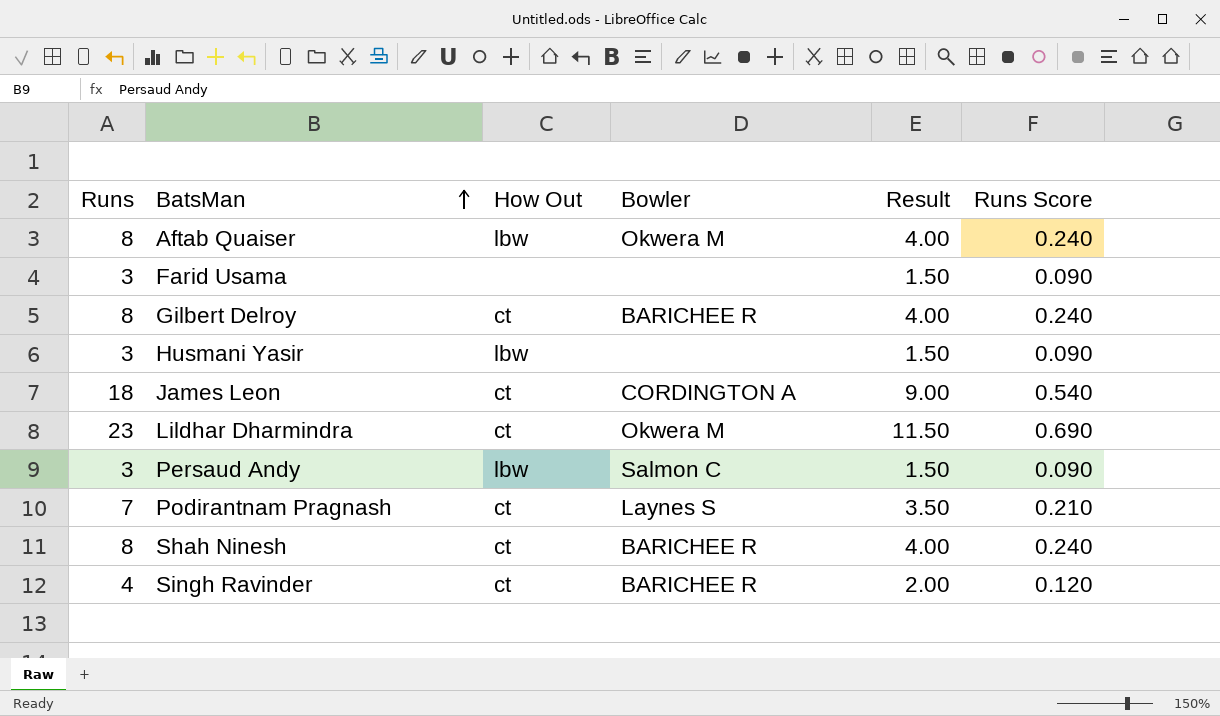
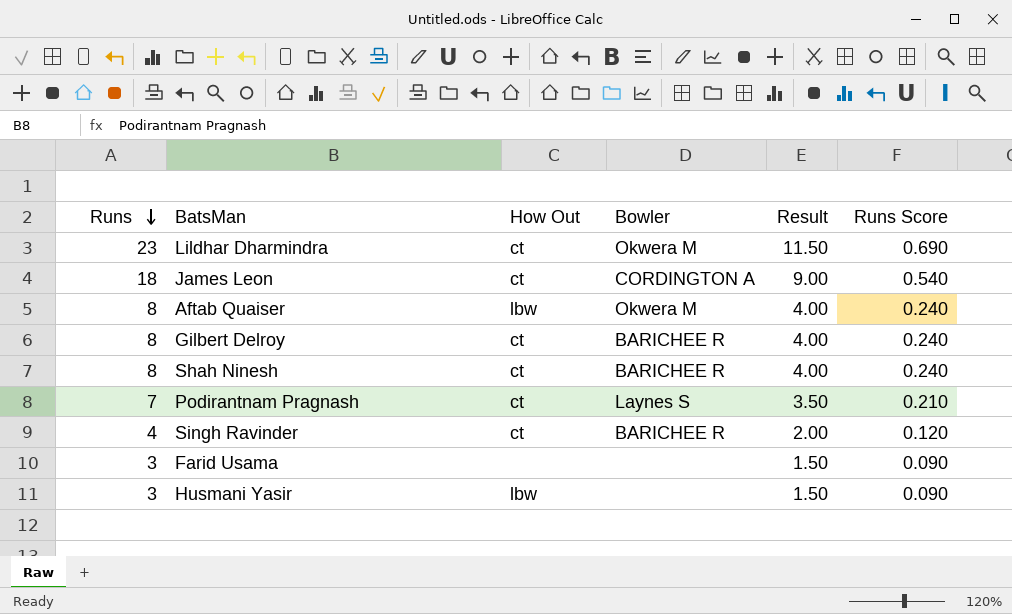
row order: BatsMan ascending -> Runs descending
row Persaud Andy: 3 | lbw | Salmon C | 1.50 | 0.090 -> none

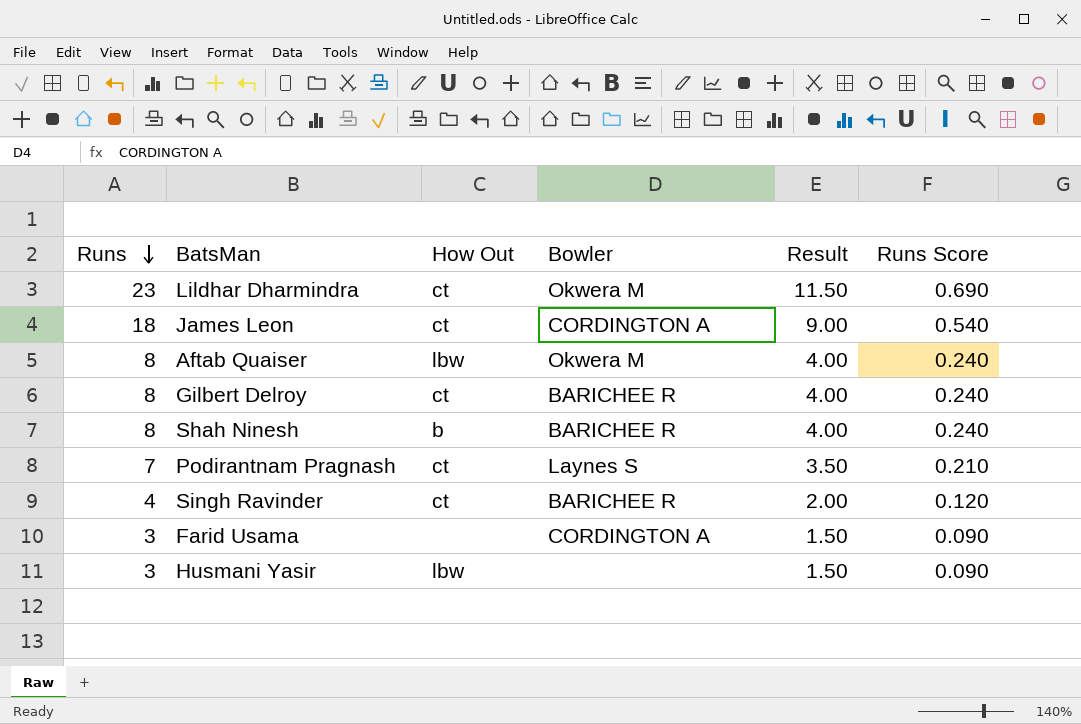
Shah Ninesh | How Out: ct -> b
Farid Usama | Bowler: none -> CORDINGTON A

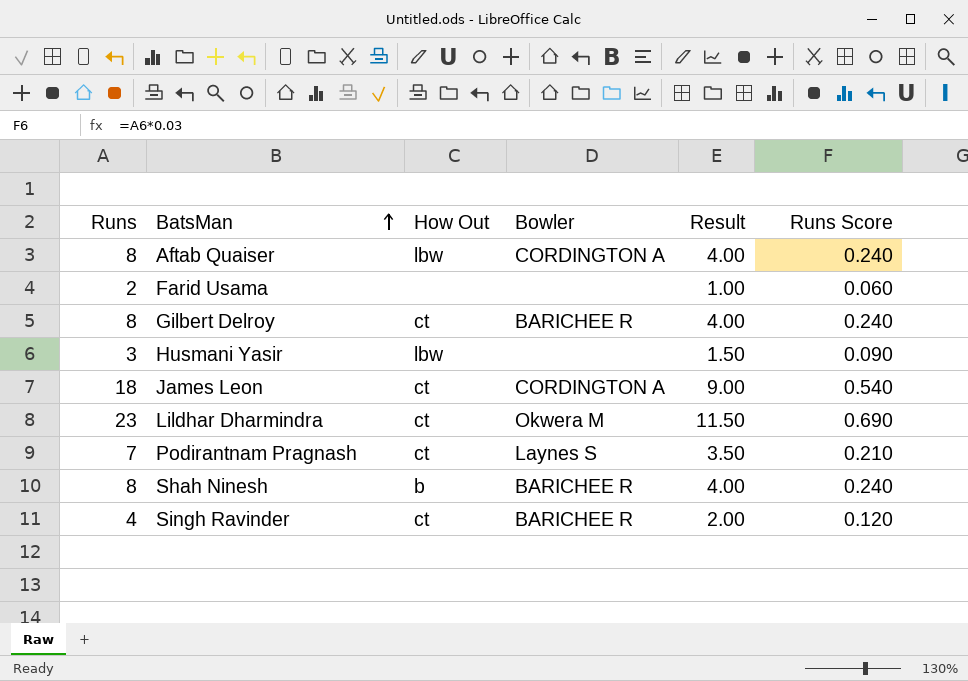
row order: Runs descending -> BatsMan ascending
Aftab Quaiser | Bowler: Okwera M -> CORDINGTON A
Farid Usama | Runs: 3 -> 2
Farid Usama | Bowler: CORDINGTON A -> none
Farid Usama | Result: 1.50 -> 1.00
Farid Usama | Runs Score: 0.090 -> 0.060

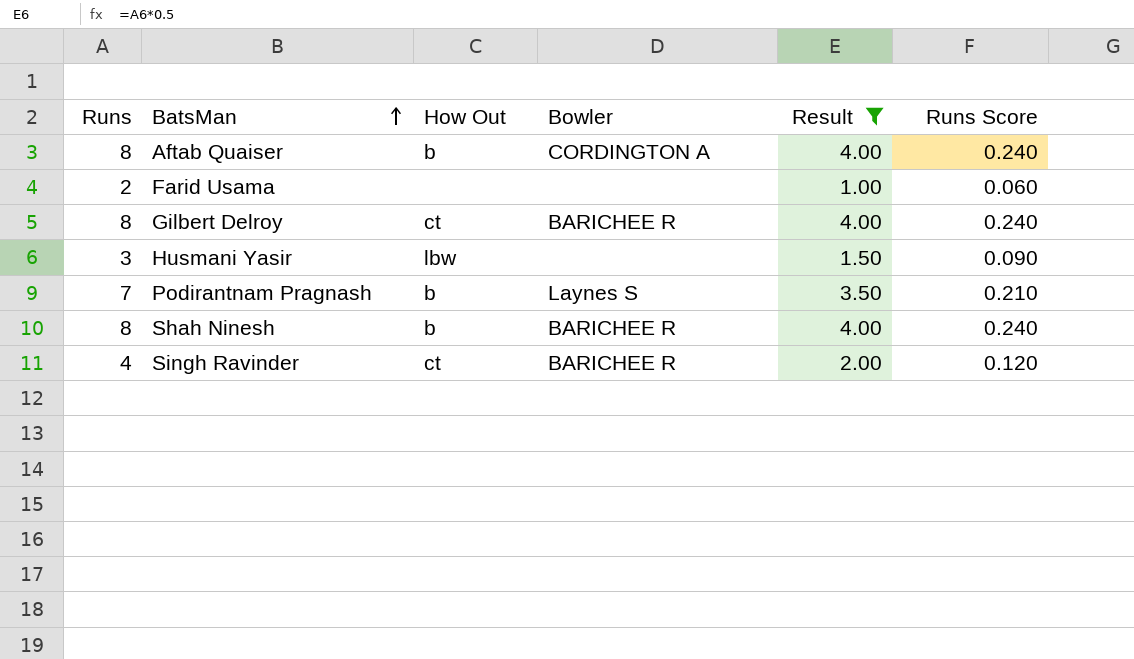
filter: none -> Result <= 4.00
Aftab Quaiser | How Out: lbw -> b
Podirantnam Pragnash | How Out: ct -> b

